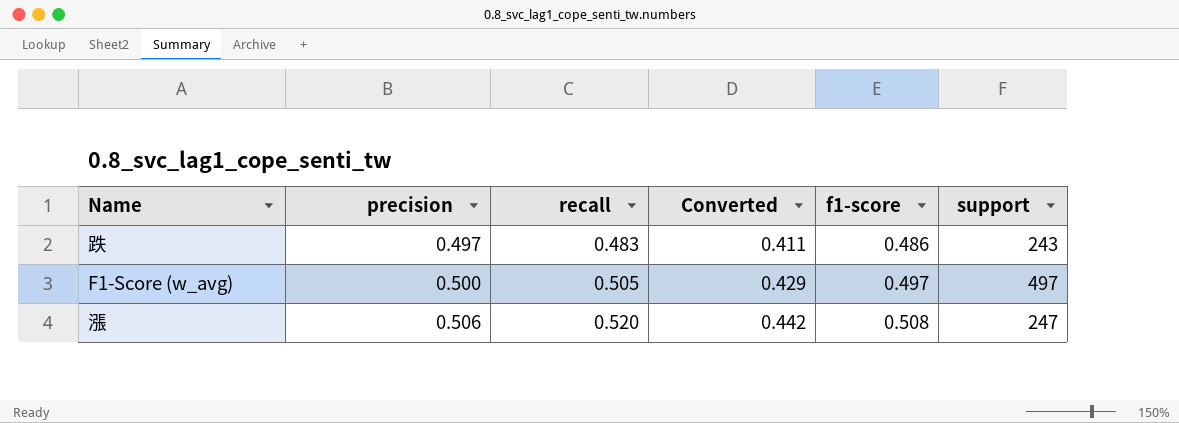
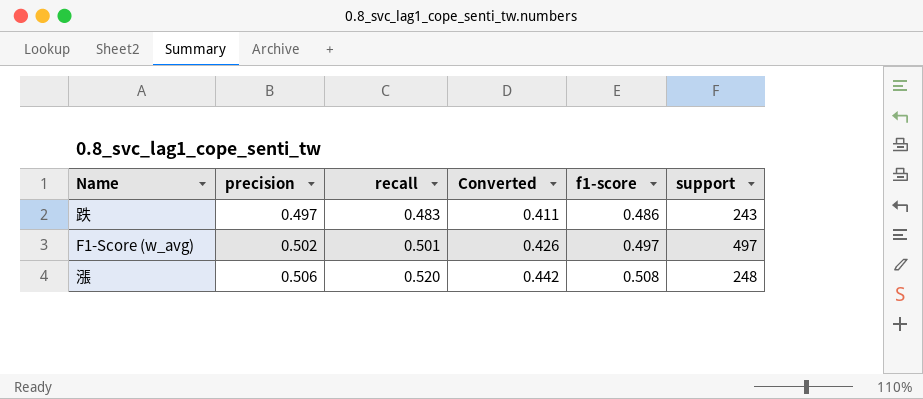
F1-Score (w_avg) | precision: 0.500 -> 0.502
F1-Score (w_avg) | recall: 0.505 -> 0.501
F1-Score (w_avg) | Converted: 0.429 -> 0.426
漲 | support: 247 -> 248

